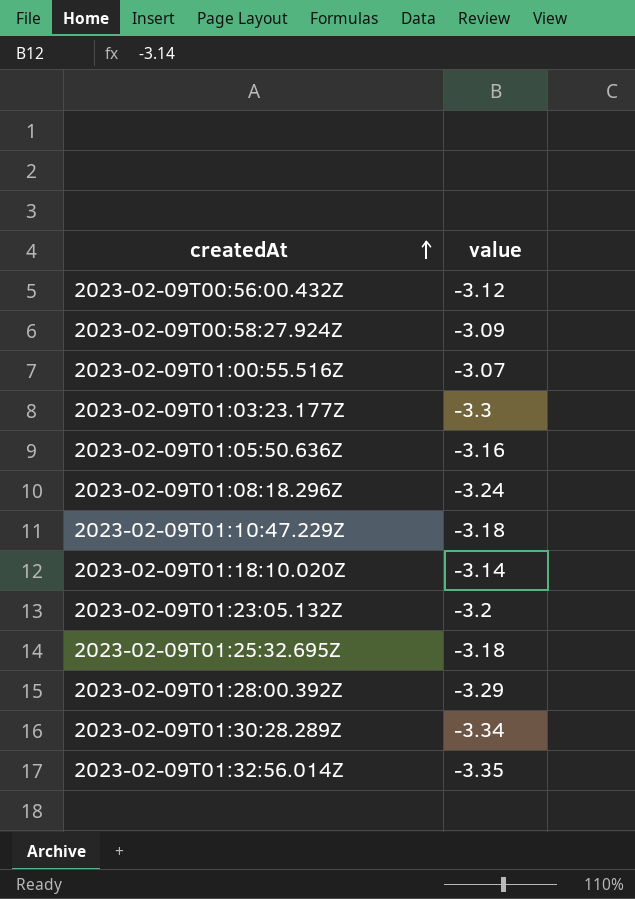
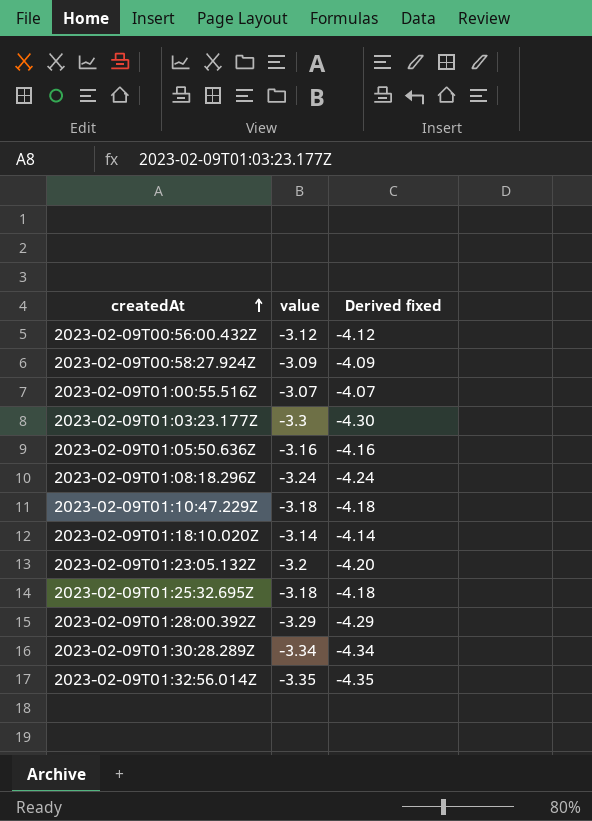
column Derived fixed | formula: none -> [value] - 1

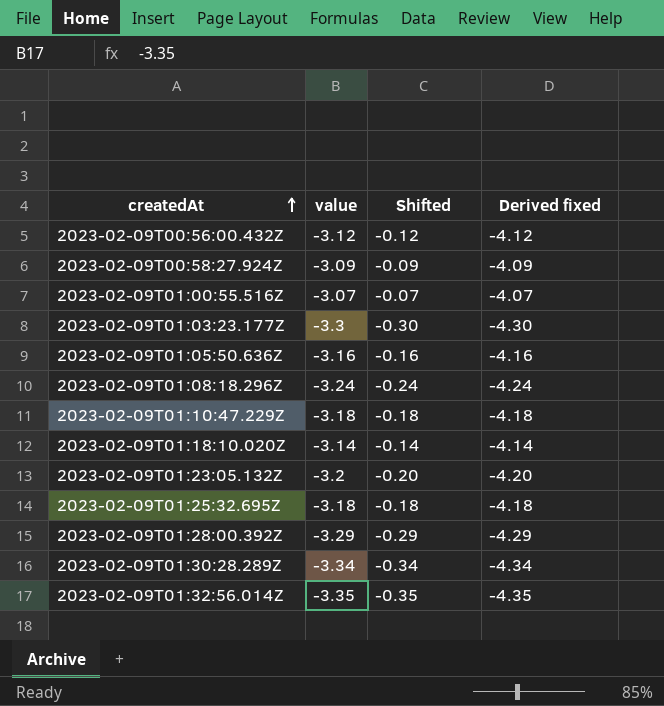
column Shifted | formula: none -> [value] + 3

